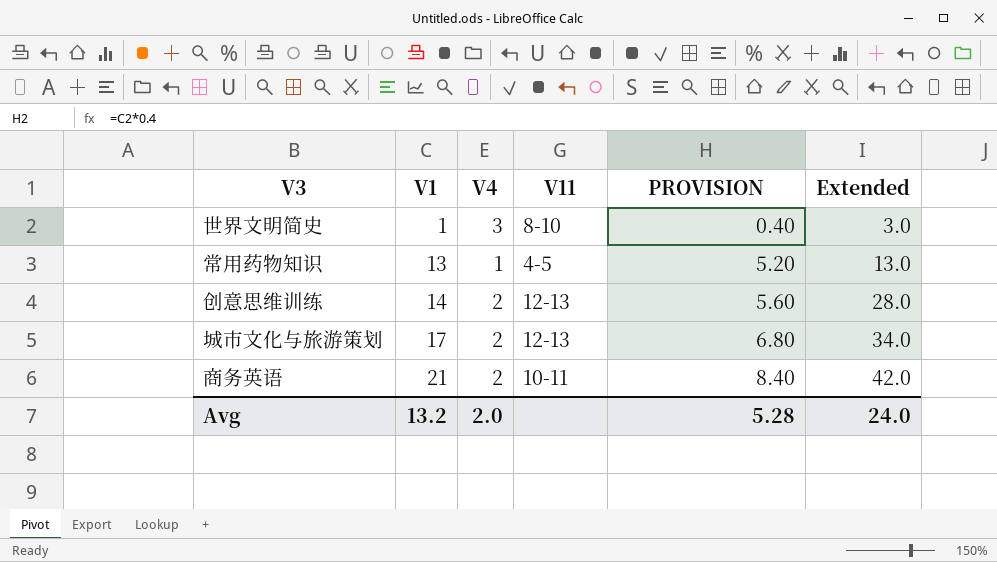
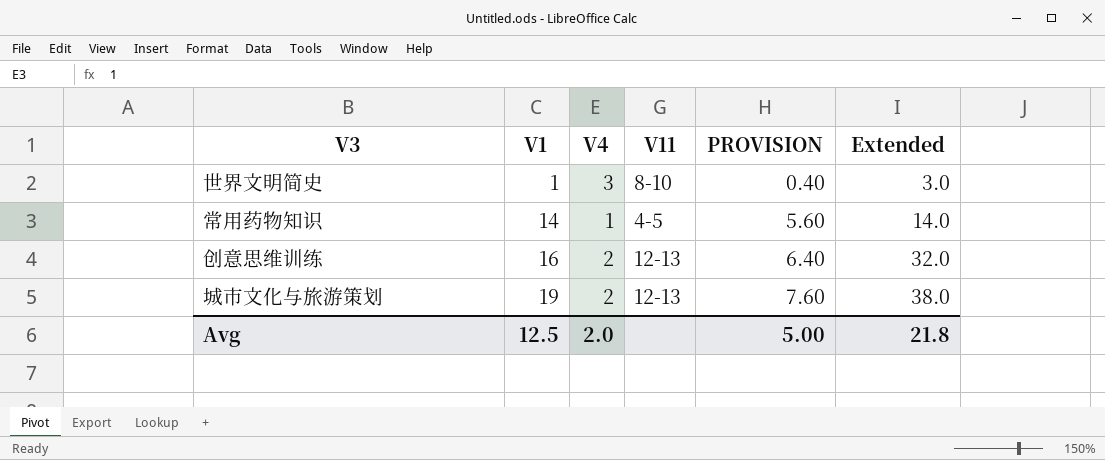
row 商务英语: 21 | 2 | 10-11 | 8.40 | 42.0 -> none
常用药物知识 | V1: 13 -> 14
常用药物知识 | PROVISION: 5.20 -> 5.60
常用药物知识 | Extended: 13.0 -> 14.0
创意思维训练 | V1: 14 -> 16
创意思维训练 | PROVISION: 5.60 -> 6.40
创意思维训练 | Extended: 28.0 -> 32.0
城市文化与旅游策划 | V1: 17 -> 19
城市文化与旅游策划 | PROVISION: 6.80 -> 7.60
城市文化与旅游策划 | Extended: 34.0 -> 38.0
Avg | V1: 13.2 -> 12.5
Avg | PROVISION: 5.28 -> 5.00
Avg | Extended: 24.0 -> 21.8

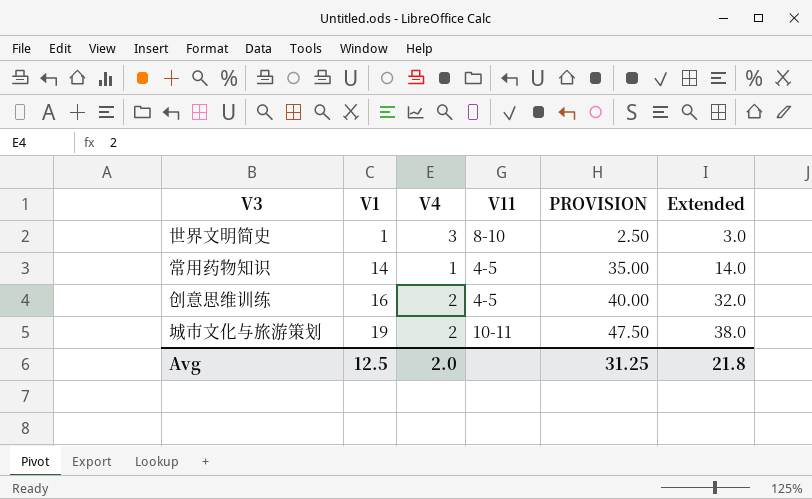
column PROVISION | formula: [V1] * 0.4 -> [V1] * 2.5
创意思维训练 | V11: 12-13 -> 4-5
城市文化与旅游策划 | V11: 12-13 -> 10-11
Avg | PROVISION: 5.00 -> 31.25

